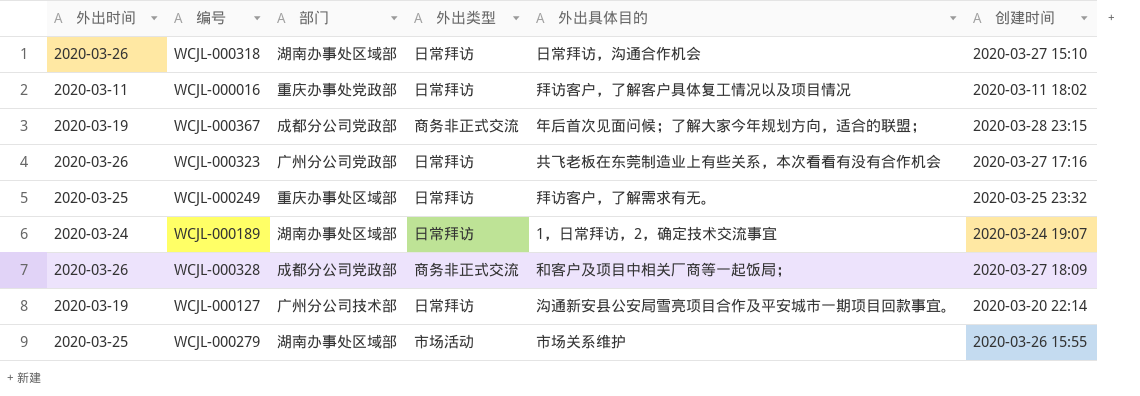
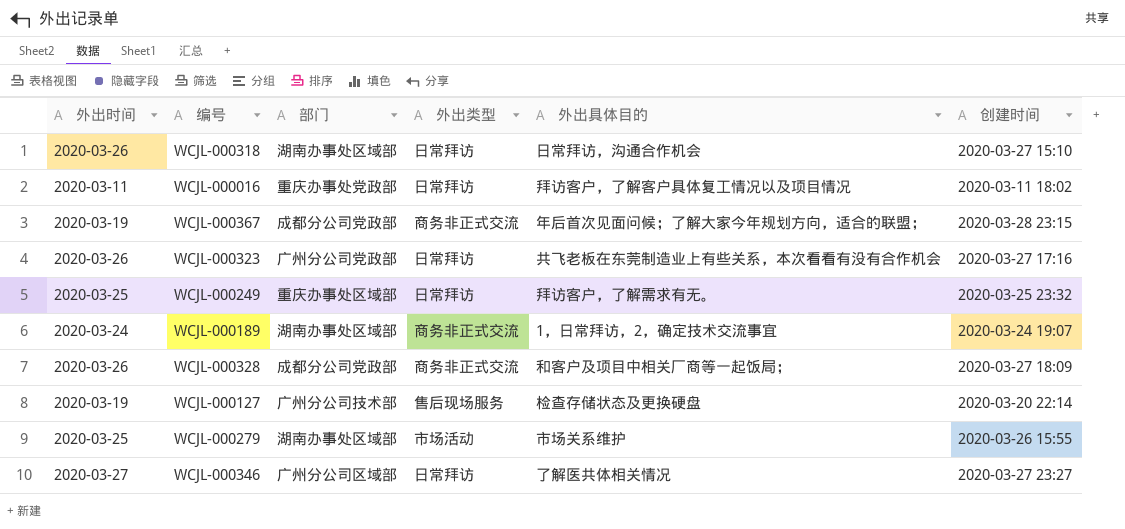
WCJL-000189 | 外出类型: 日常拜访 -> 商务非正式交流
WCJL-000127 | 外出类型: 日常拜访 -> 售后现场服务
WCJL-000127 | 外出具体目的: 沟通新安县公安局雪亮项目合作及平安城市一期项目回款事宜。 -> 检查存储状态及更换硬盘
row WCJL-000346: none -> 2020-03-27 | 广州分公司区域部 | 日常拜访 | 了解医共体相关情况 | 2020-03-27 23:27

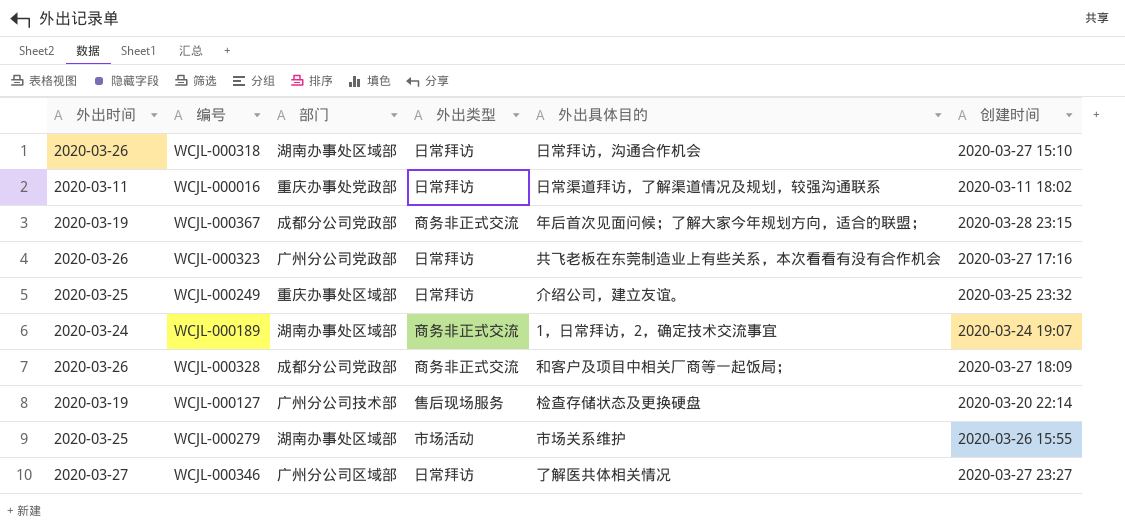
WCJL-000016 | 外出具体目的: 拜访客户，了解客户具体复工情况以及项目情况 -> 日常渠道拜访，了解渠道情况及规划，较强沟通联系
WCJL-000249 | 外出具体目的: 拜访客户，了解需求有无。 -> 介绍公司，建立友谊。

